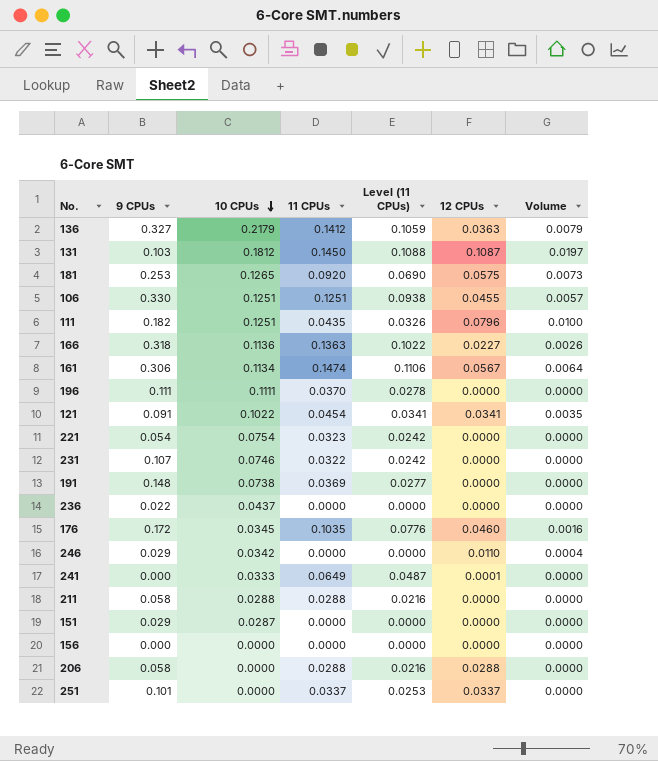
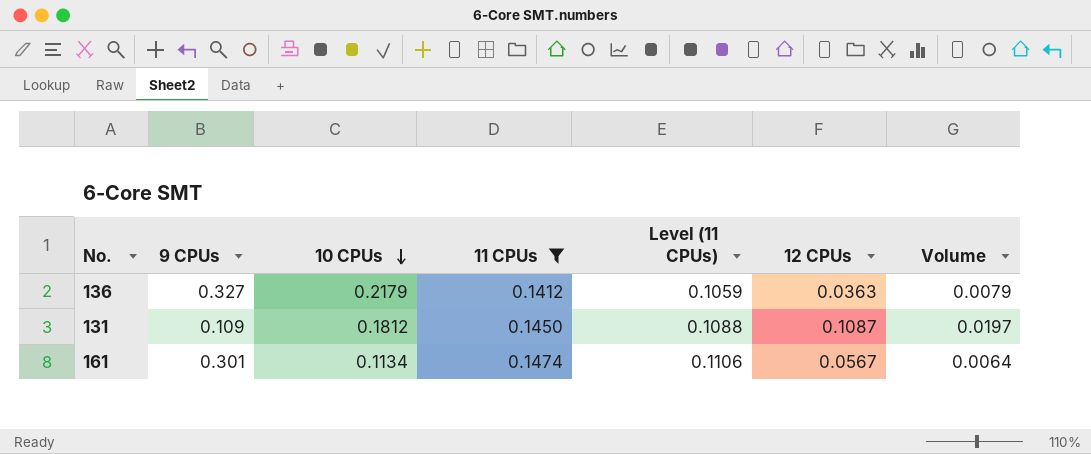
filter: none -> 11 CPUs >= 0.1412
131 | 9 CPUs: 0.103 -> 0.109
161 | 9 CPUs: 0.306 -> 0.301

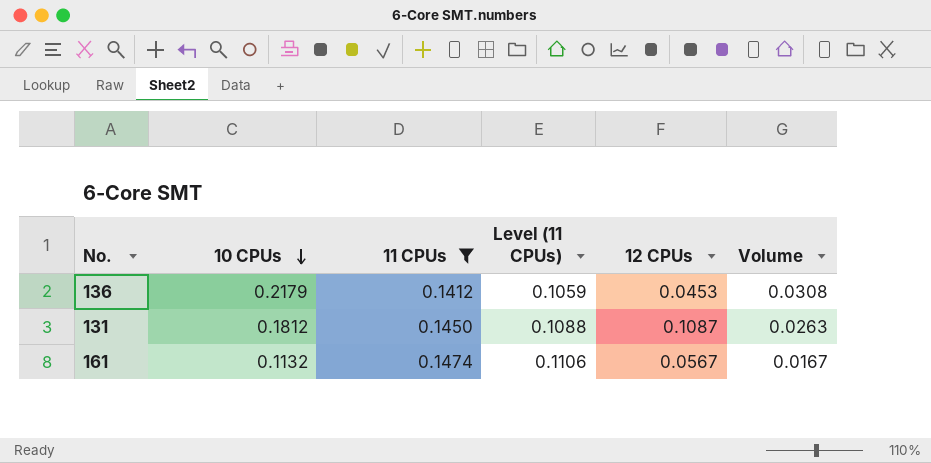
column 9 CPUs | position: 2 -> none
column Volume | formula: [10 CPUs] * [12 CPUs] -> [10 CPUs] * [11 CPUs]
136 | 12 CPUs: 0.0363 -> 0.0453
161 | 10 CPUs: 0.1134 -> 0.1132

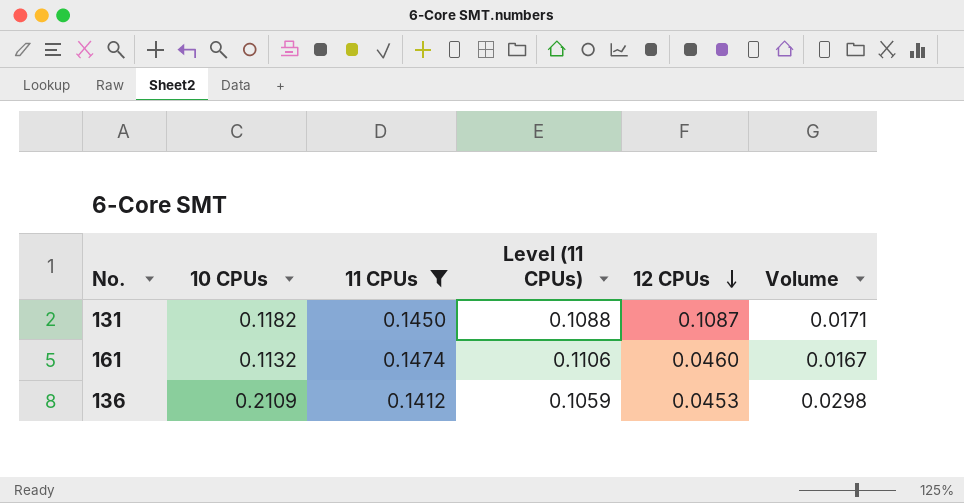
row order: 10 CPUs descending -> 12 CPUs descending
131 | 10 CPUs: 0.1812 -> 0.1182
131 | Volume: 0.0263 -> 0.0171
161 | 12 CPUs: 0.0567 -> 0.0460
136 | 10 CPUs: 0.2179 -> 0.2109
136 | Volume: 0.0308 -> 0.0298

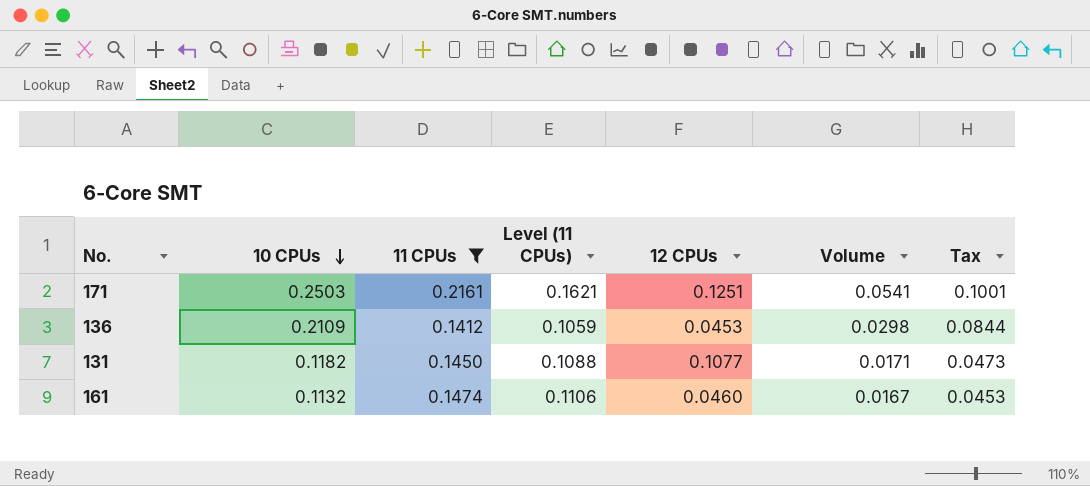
row order: 12 CPUs descending -> 10 CPUs descending
column Tax | formula: none -> [10 CPUs] * 0.4
row 171: none -> 0.2503 | 0.2161 | 0.1621 | 0.1251 | 0.0541 | 0.1001
131 | 12 CPUs: 0.1087 -> 0.1077

